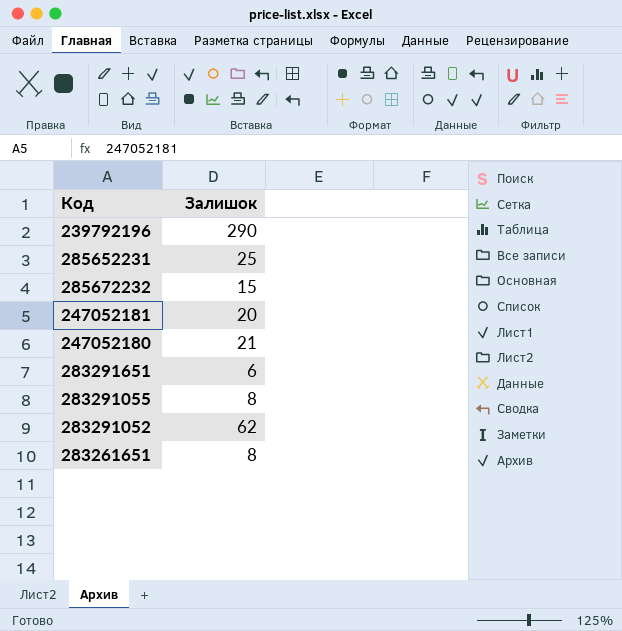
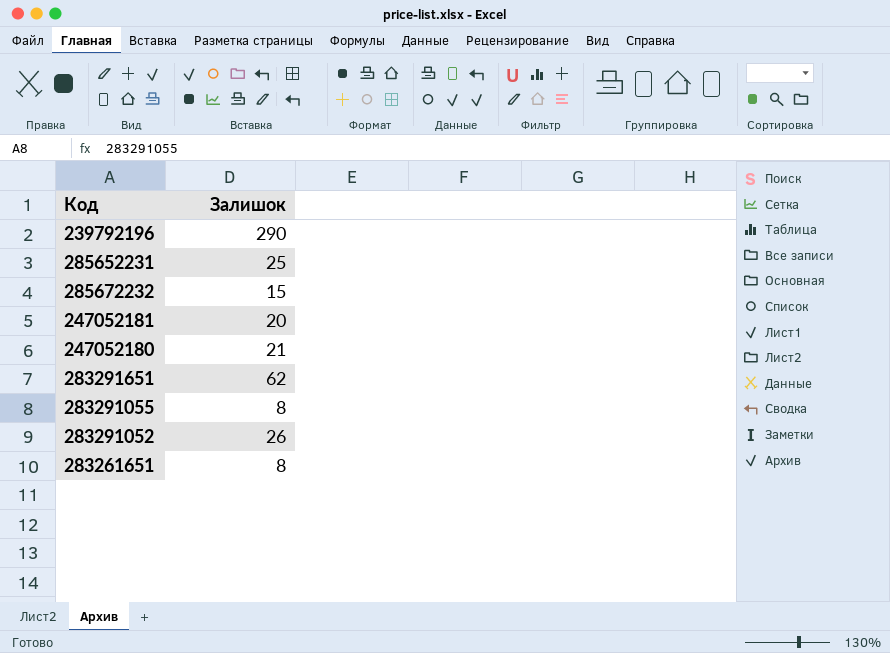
283291651 | Залишок: 6 -> 62
283291052 | Залишок: 62 -> 26

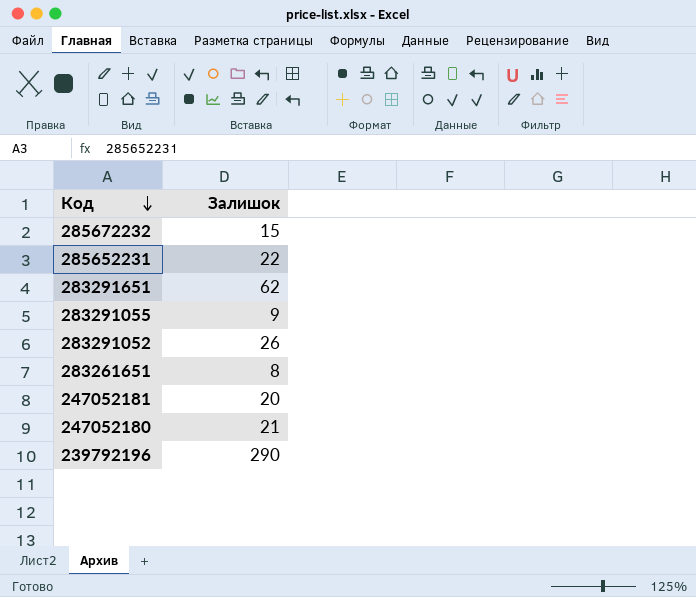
row order: none -> Код descending
285652231 | Залишок: 25 -> 22
283291055 | Залишок: 8 -> 9

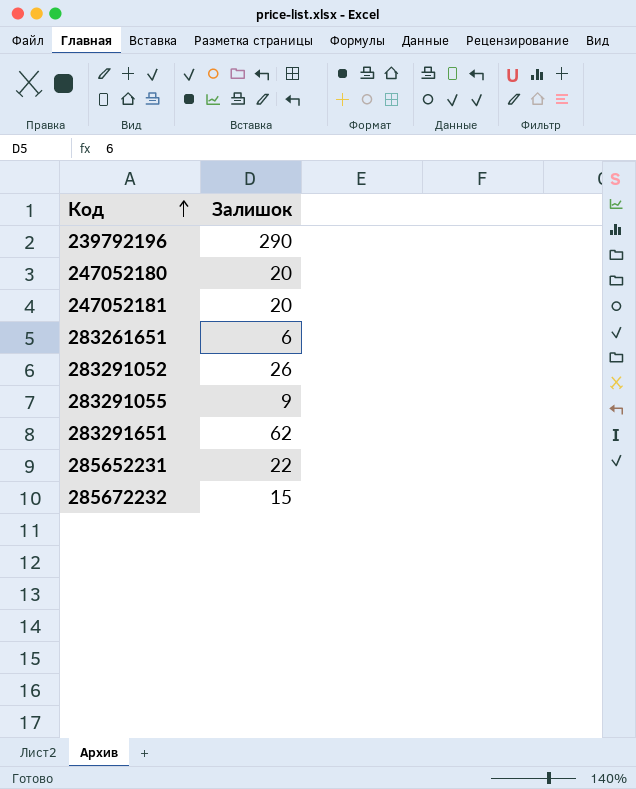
row order: Код descending -> Код ascending
247052180 | Залишок: 21 -> 20
283261651 | Залишок: 8 -> 6

